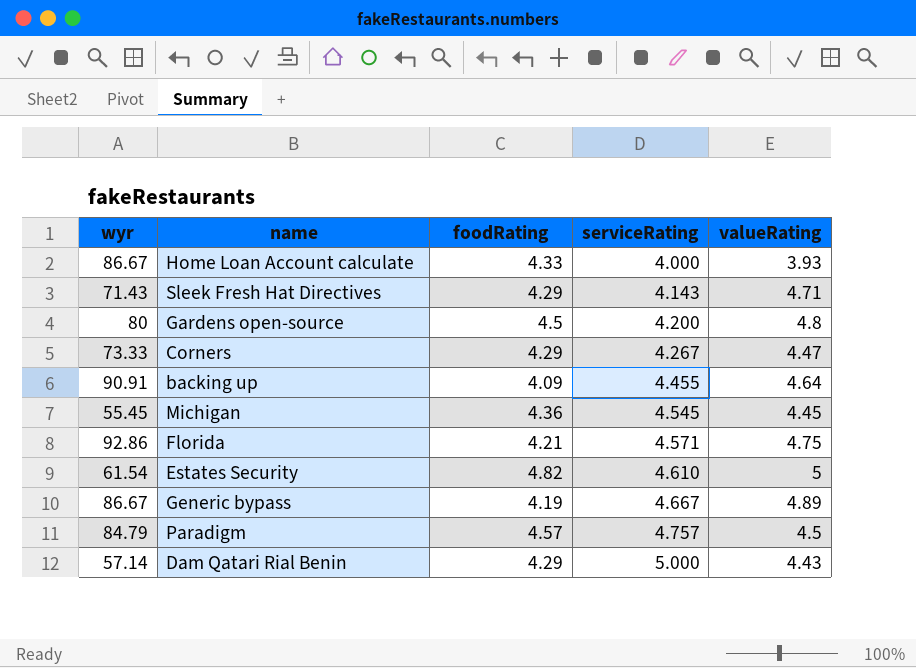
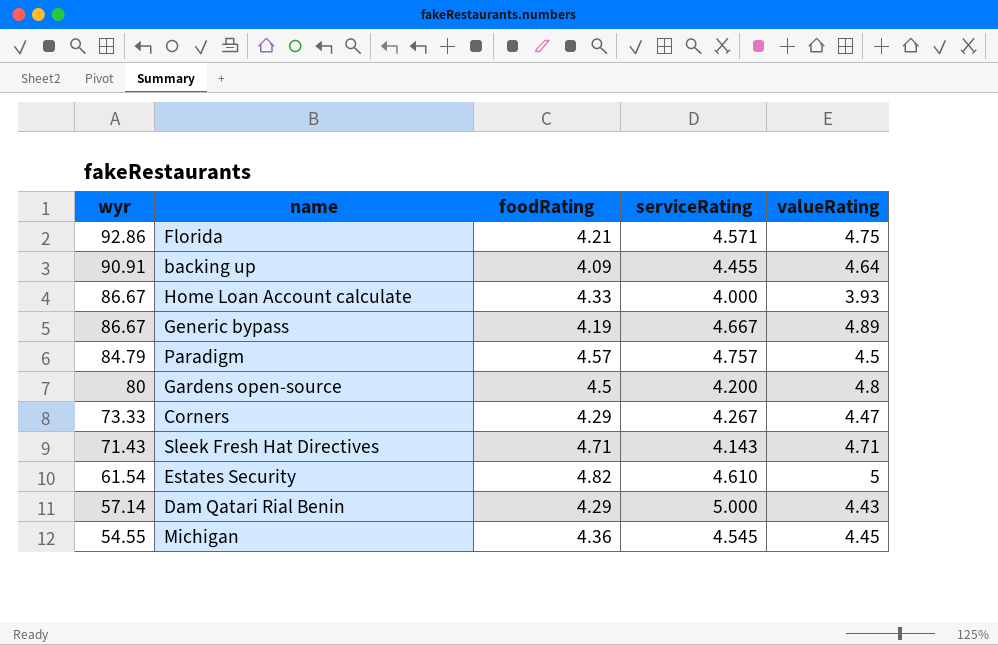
row order: serviceRating ascending -> wyr descending
Sleek Fresh Hat Directives | foodRating: 4.29 -> 4.71
Michigan | wyr: 55.45 -> 54.55

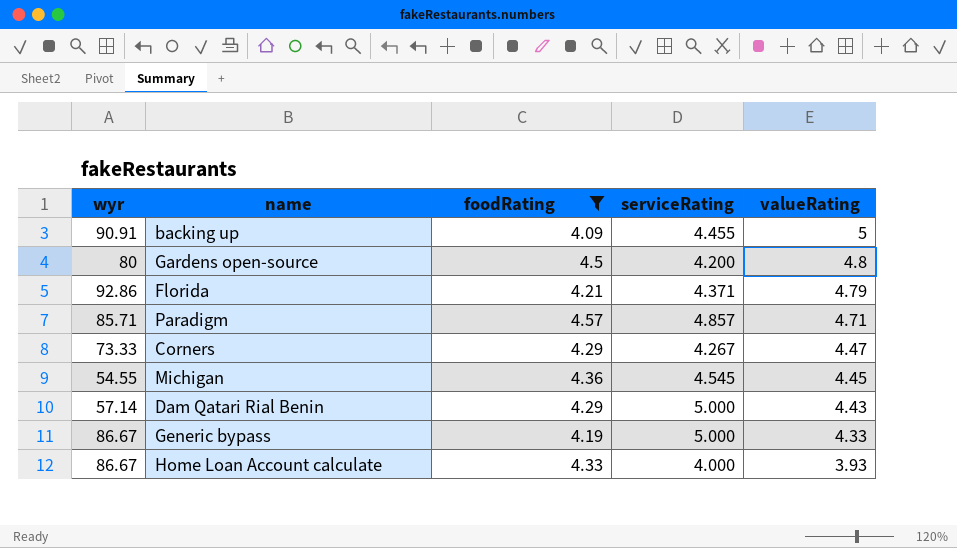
filter: none -> foodRating <= 4.57
row order: wyr descending -> valueRating descending
backing up | valueRating: 4.64 -> 5
Florida | serviceRating: 4.571 -> 4.371
Florida | valueRating: 4.75 -> 4.79
Paradigm | wyr: 84.79 -> 85.71
Paradigm | serviceRating: 4.757 -> 4.857
Paradigm | valueRating: 4.5 -> 4.71
Generic bypass | serviceRating: 4.667 -> 5.000
Generic bypass | valueRating: 4.89 -> 4.33

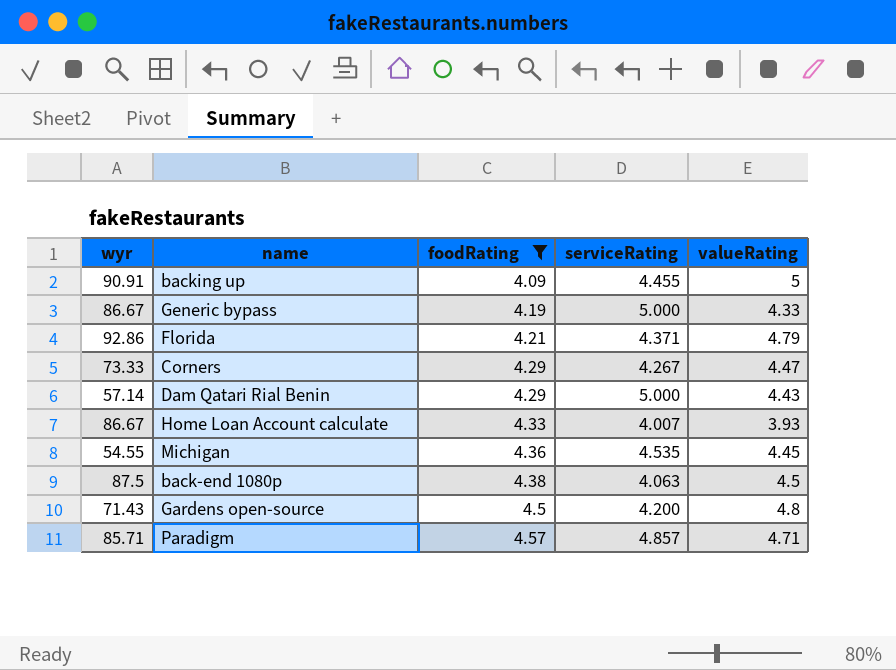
row order: valueRating descending -> foodRating ascending
Home Loan Account calculate | serviceRating: 4.000 -> 4.007
Michigan | serviceRating: 4.545 -> 4.535
row back-end 1080p: none -> 87.5 | 4.38 | 4.063 | 4.5
Gardens open-source | wyr: 80 -> 71.43

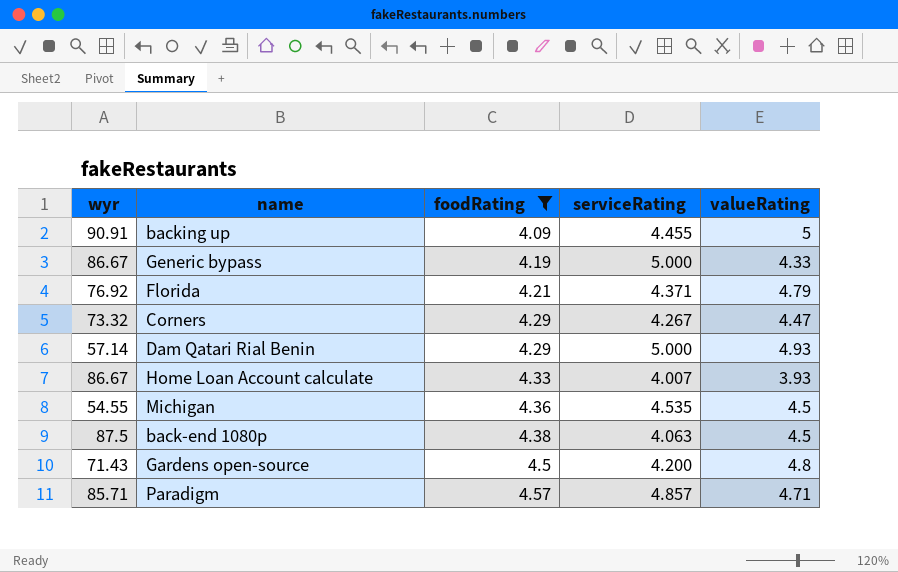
Florida | wyr: 92.86 -> 76.92
Corners | wyr: 73.33 -> 73.32
Dam Qatari Rial Benin | valueRating: 4.43 -> 4.93
Michigan | valueRating: 4.45 -> 4.5

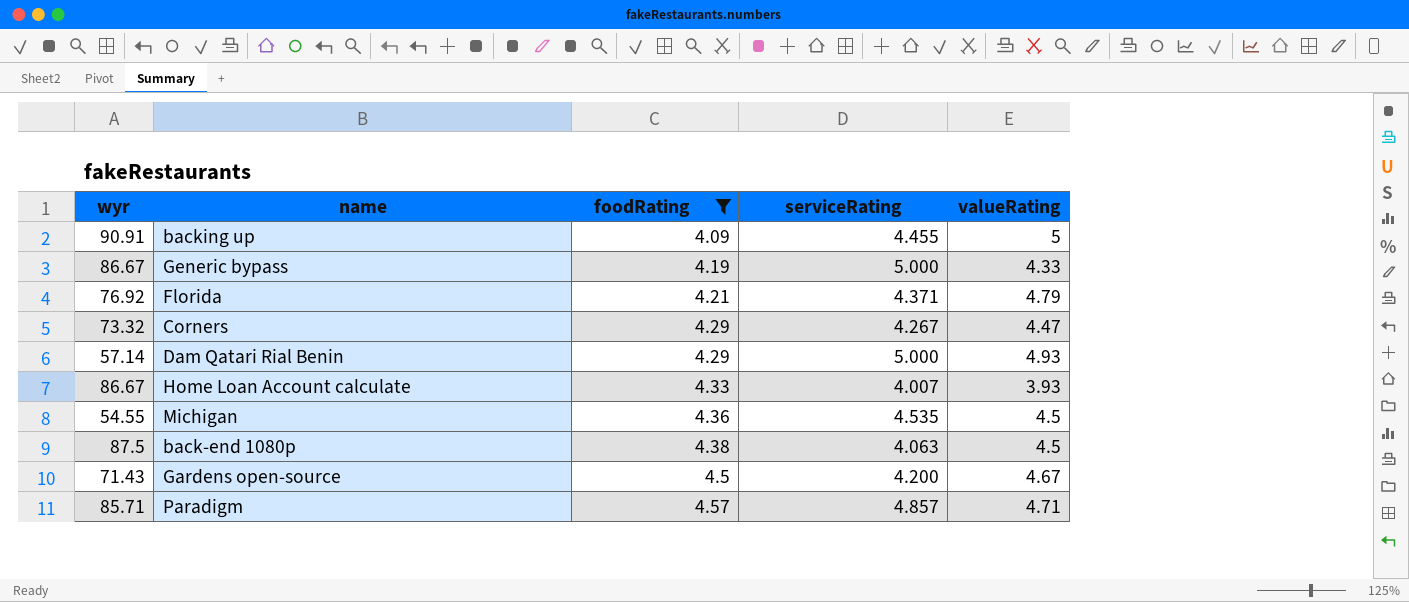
Gardens open-source | valueRating: 4.8 -> 4.67

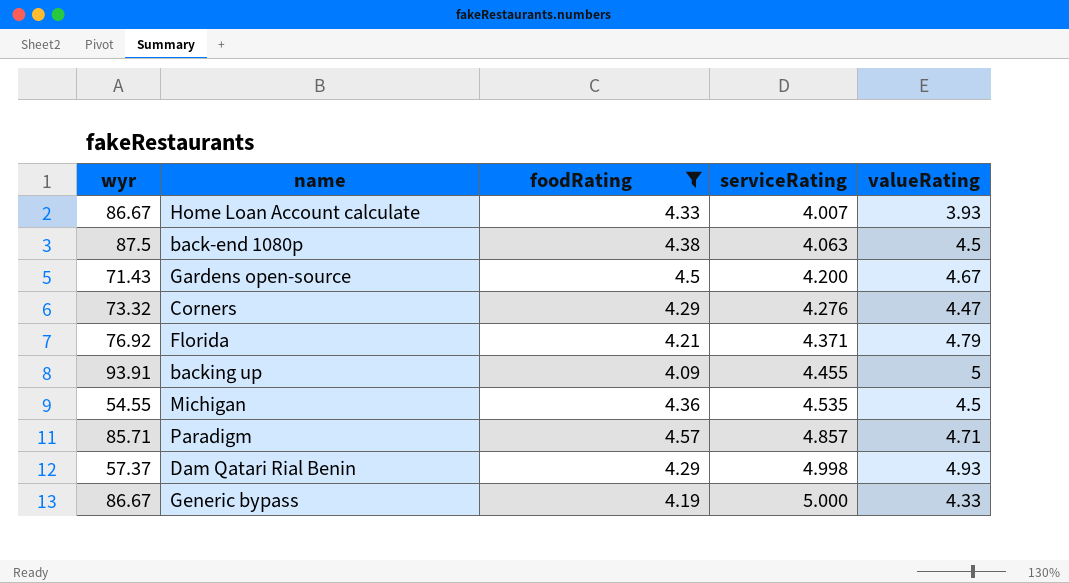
row order: foodRating ascending -> serviceRating ascending
Corners | serviceRating: 4.267 -> 4.276
backing up | wyr: 90.91 -> 93.91
Dam Qatari Rial Benin | wyr: 57.14 -> 57.37
Dam Qatari Rial Benin | serviceRating: 5.000 -> 4.998

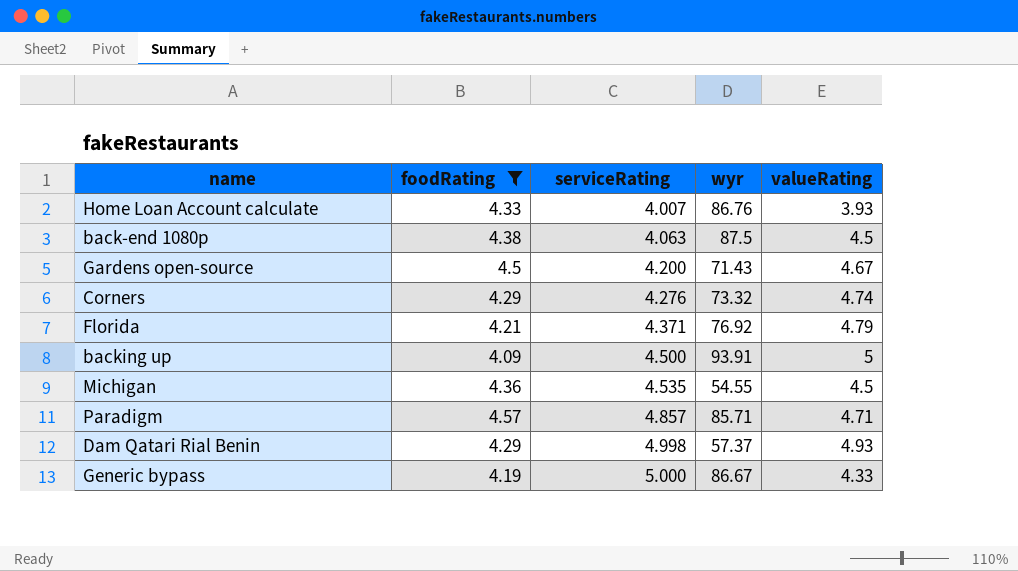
column wyr | position: 1 -> 4
Home Loan Account calculate | wyr: 86.67 -> 86.76
Corners | valueRating: 4.47 -> 4.74
backing up | serviceRating: 4.455 -> 4.500

